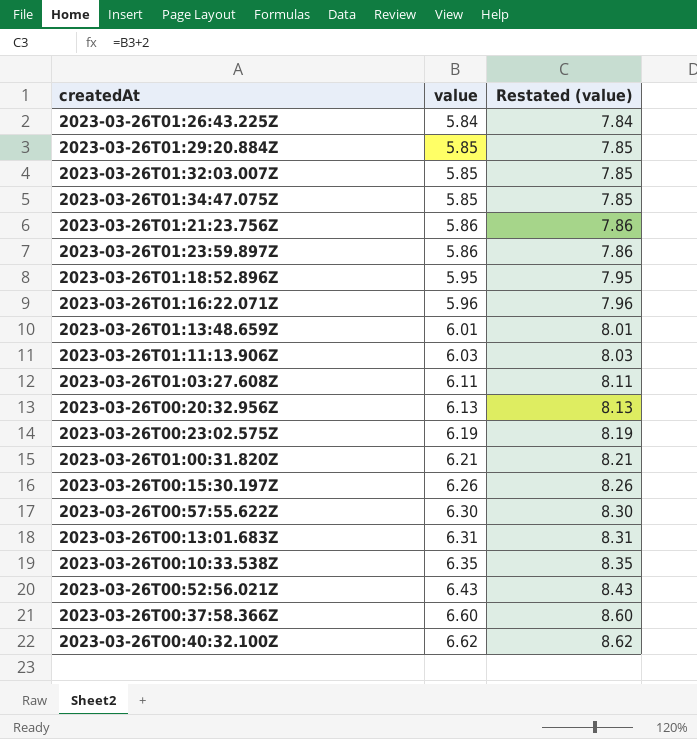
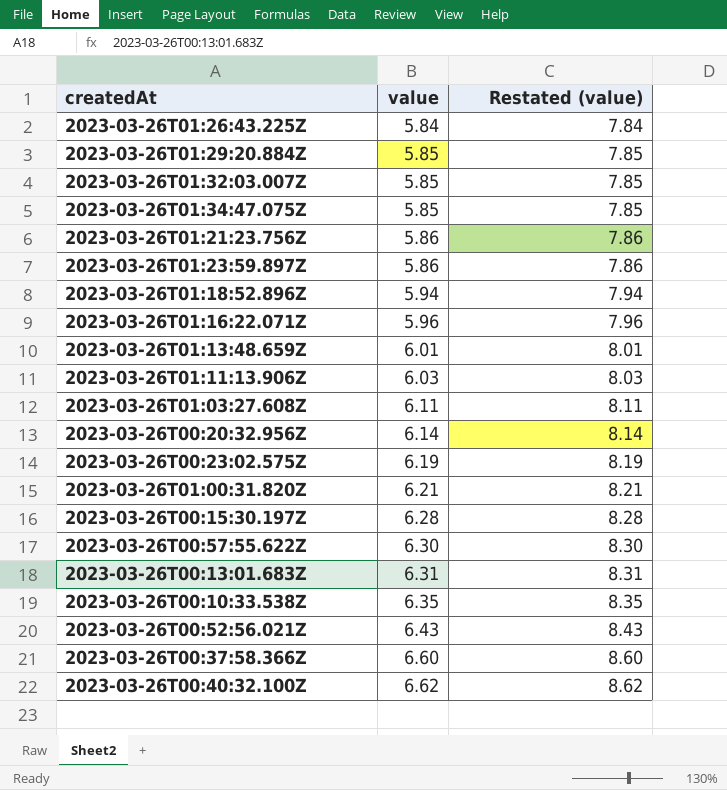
2023-03-26T01:18:52.896Z | value: 5.95 -> 5.94
2023-03-26T01:18:52.896Z | Restated (value): 7.95 -> 7.94
2023-03-26T00:20:32.956Z | value: 6.13 -> 6.14
2023-03-26T00:20:32.956Z | Restated (value): 8.13 -> 8.14
2023-03-26T00:15:30.197Z | value: 6.26 -> 6.28
2023-03-26T00:15:30.197Z | Restated (value): 8.26 -> 8.28

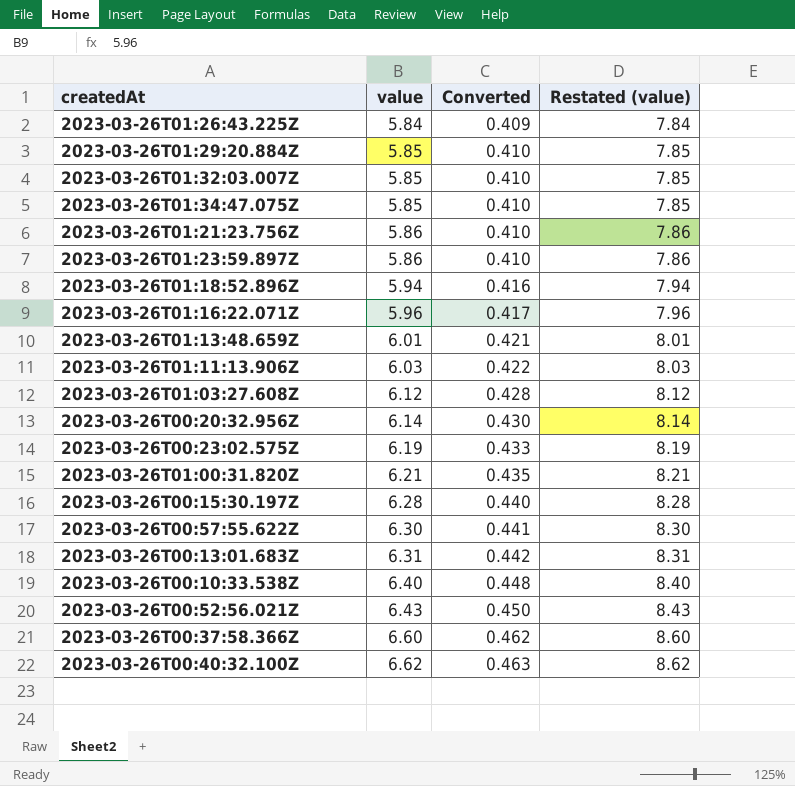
column Converted | formula: none -> [value] * 0.07
2023-03-26T01:03:27.608Z | value: 6.11 -> 6.12
2023-03-26T01:03:27.608Z | Restated (value): 8.11 -> 8.12
2023-03-26T00:10:33.538Z | value: 6.35 -> 6.40
2023-03-26T00:10:33.538Z | Restated (value): 8.35 -> 8.40

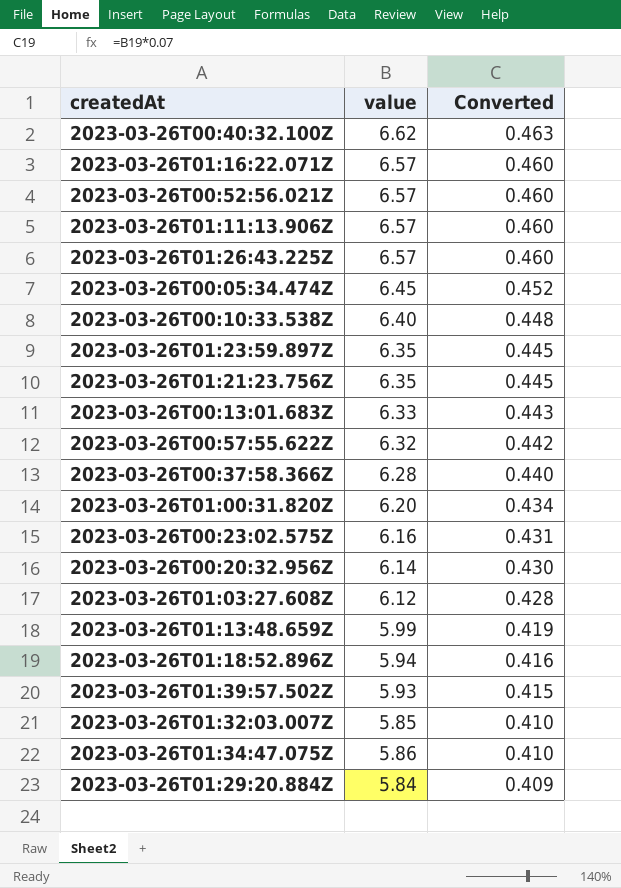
row order: value ascending -> Converted descending
column Restated (value) | formula: [value] + 2 -> none
row 2023-03-26T00:15:30.197Z: 6.28 | 0.440 | 8.28 -> none
2023-03-26T01:16:22.071Z | value: 5.96 -> 6.57
2023-03-26T01:16:22.071Z | Converted: 0.417 -> 0.460
2023-03-26T00:52:56.021Z | value: 6.43 -> 6.57
2023-03-26T00:52:56.021Z | Converted: 0.450 -> 0.460
2023-03-26T01:11:13.906Z | value: 6.03 -> 6.57
2023-03-26T01:11:13.906Z | Converted: 0.422 -> 0.460
2023-03-26T01:26:43.225Z | value: 5.84 -> 6.57
2023-03-26T01:26:43.225Z | Converted: 0.409 -> 0.460
row 2023-03-26T00:05:34.474Z: none -> 6.45 | 0.452
2023-03-26T01:23:59.897Z | value: 5.86 -> 6.35
2023-03-26T01:23:59.897Z | Converted: 0.410 -> 0.445
2023-03-26T01:21:23.756Z | value: 5.86 -> 6.35
2023-03-26T01:21:23.756Z | Converted: 0.410 -> 0.445
2023-03-26T00:13:01.683Z | value: 6.31 -> 6.33
2023-03-26T00:13:01.683Z | Converted: 0.442 -> 0.443
2023-03-26T00:57:55.622Z | value: 6.30 -> 6.32
2023-03-26T00:57:55.622Z | Converted: 0.441 -> 0.442
2023-03-26T00:37:58.366Z | value: 6.60 -> 6.28
2023-03-26T00:37:58.366Z | Converted: 0.462 -> 0.440
2023-03-26T01:00:31.820Z | value: 6.21 -> 6.20
2023-03-26T01:00:31.820Z | Converted: 0.435 -> 0.434
2023-03-26T00:23:02.575Z | value: 6.19 -> 6.16
2023-03-26T00:23:02.575Z | Converted: 0.433 -> 0.431
2023-03-26T01:13:48.659Z | value: 6.01 -> 5.99
2023-03-26T01:13:48.659Z | Converted: 0.421 -> 0.419
row 2023-03-26T01:39:57.502Z: none -> 5.93 | 0.415
2023-03-26T01:34:47.075Z | value: 5.85 -> 5.86
2023-03-26T01:29:20.884Z | value: 5.85 -> 5.84
2023-03-26T01:29:20.884Z | Converted: 0.410 -> 0.409

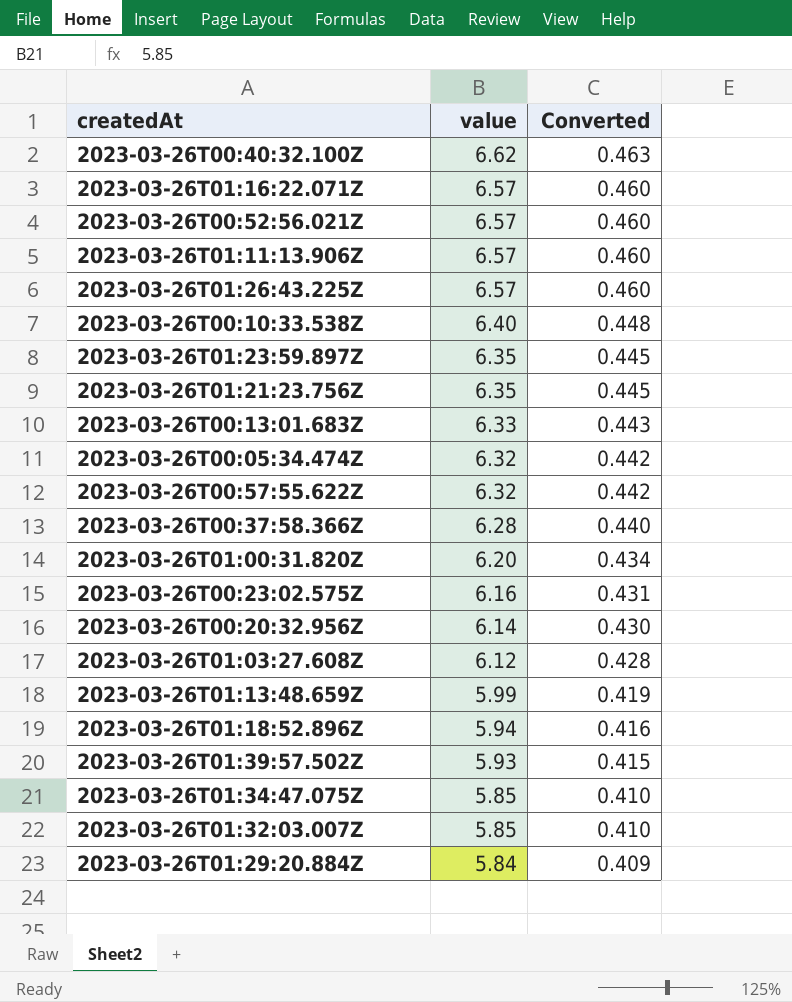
row order: Converted descending -> value descending
2023-03-26T00:05:34.474Z | value: 6.45 -> 6.32
2023-03-26T00:05:34.474Z | Converted: 0.452 -> 0.442
2023-03-26T01:34:47.075Z | value: 5.86 -> 5.85

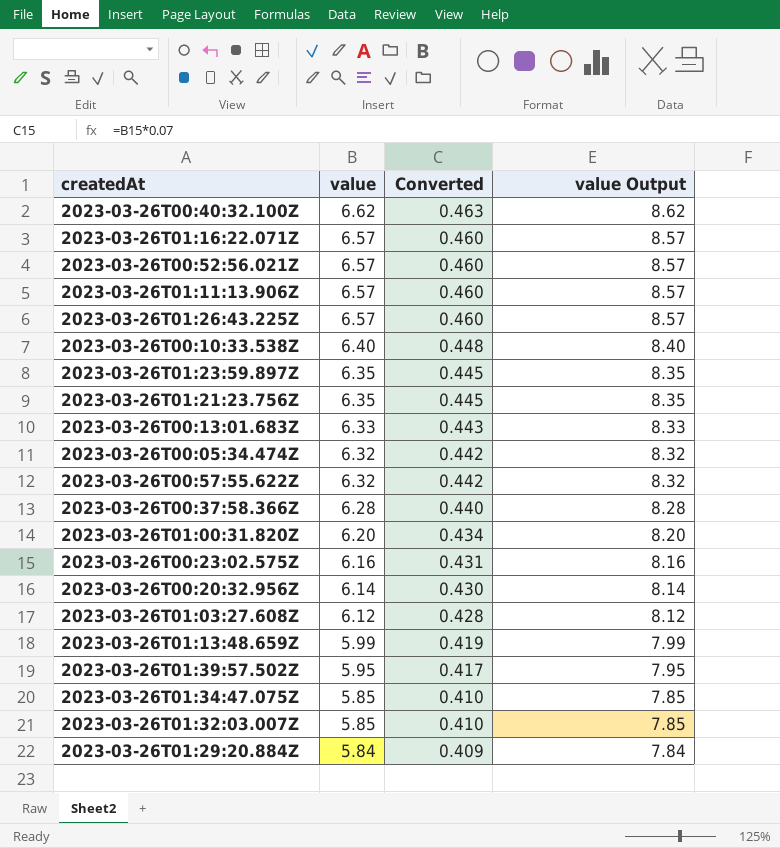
column value Output | formula: none -> [value] + 2
row 2023-03-26T01:18:52.896Z: 5.94 | 0.416 -> none
2023-03-26T01:39:57.502Z | value: 5.93 -> 5.95
2023-03-26T01:39:57.502Z | Converted: 0.415 -> 0.417

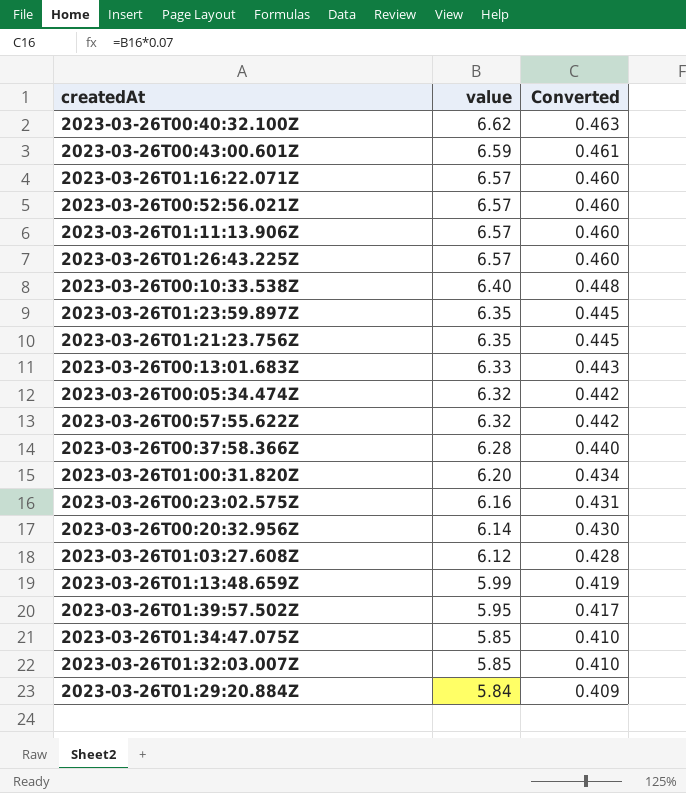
column value Output | formula: [value] + 2 -> none
row 2023-03-26T00:43:00.601Z: none -> 6.59 | 0.461

